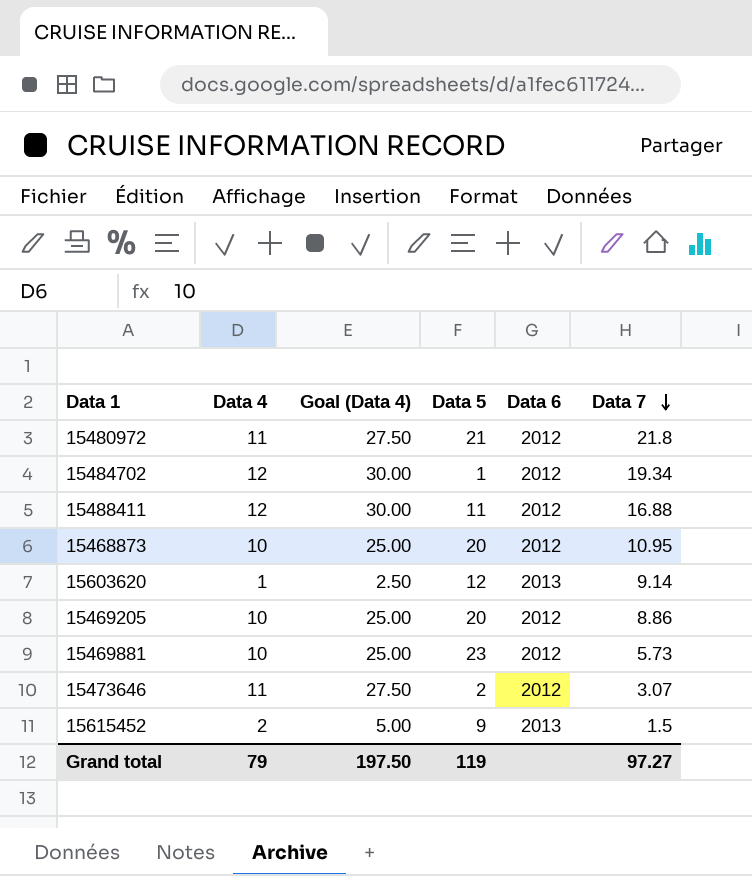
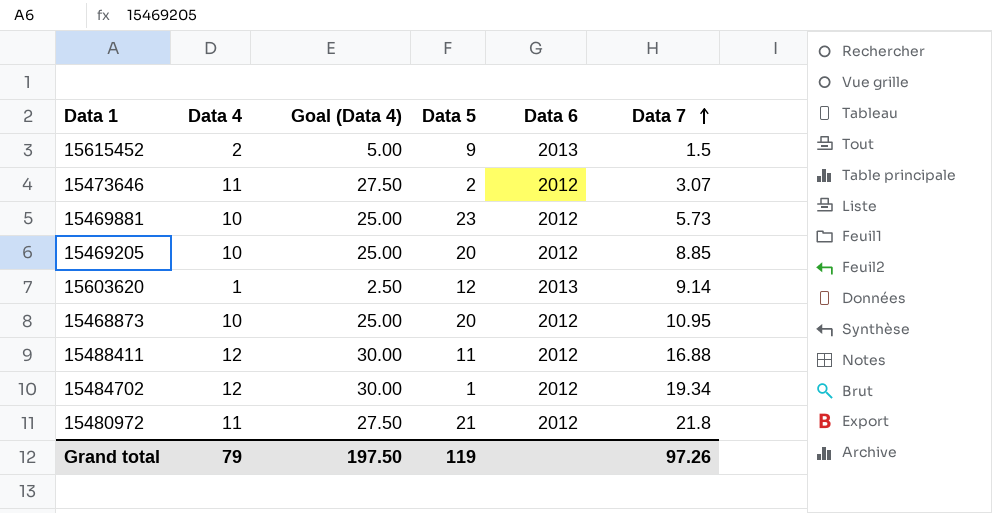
row order: Data 7 descending -> Data 7 ascending
15469205 | Data 7: 8.86 -> 8.85
Grand total | Data 7: 97.27 -> 97.26

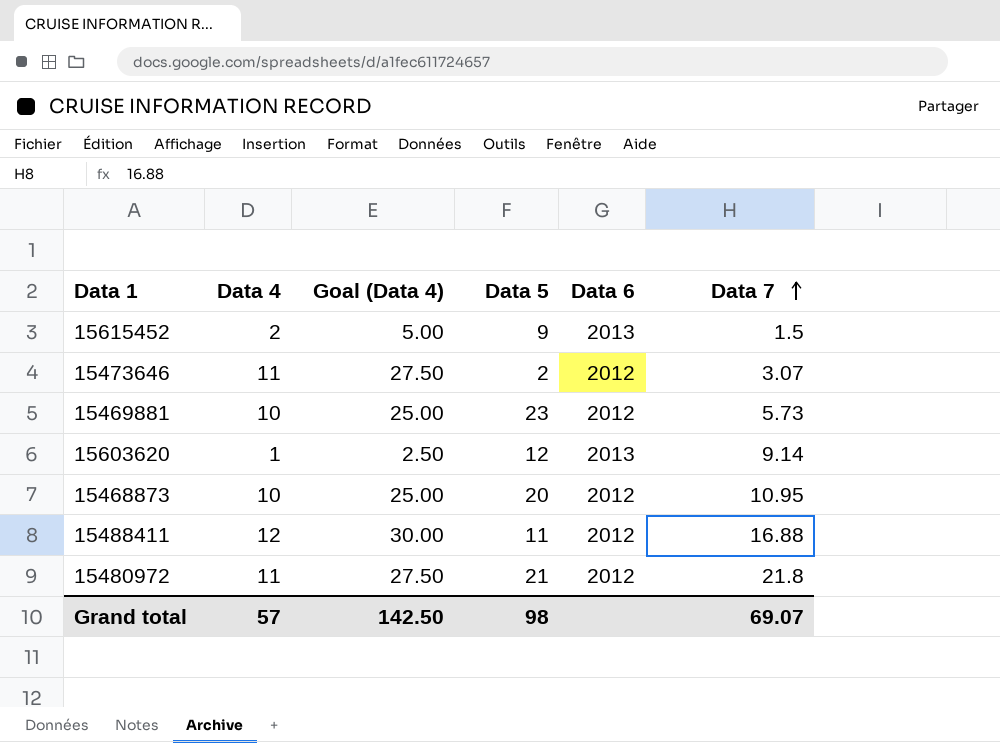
row 15469205: 10 | 25.00 | 20 | 2012 | 8.85 -> none
row 15484702: 12 | 30.00 | 1 | 2012 | 19.34 -> none
Grand total | Data 4: 79 -> 57
Grand total | Goal (Data 4): 197.50 -> 142.50
Grand total | Data 5: 119 -> 98
Grand total | Data 7: 97.26 -> 69.07

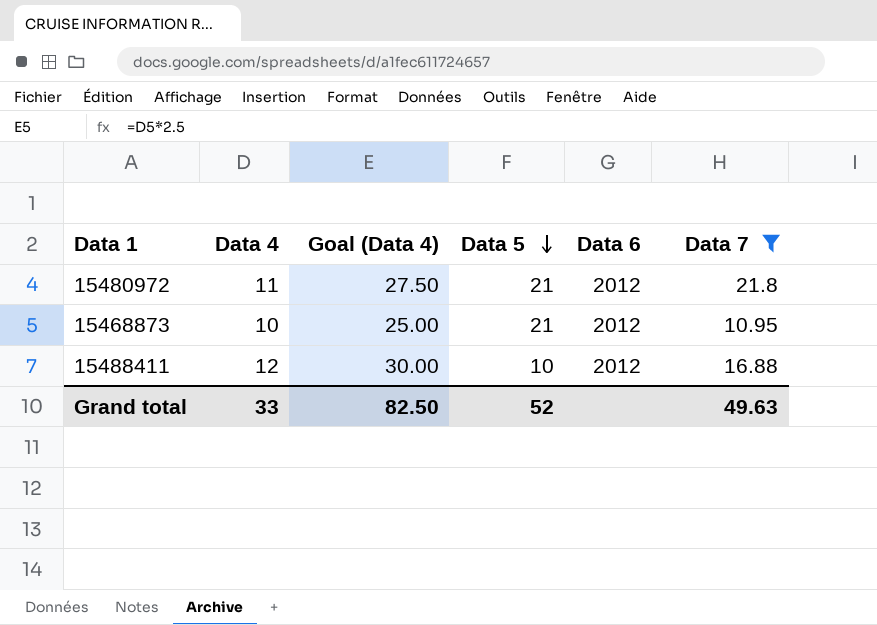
filter: none -> Data 7 >= 10.95
row order: Data 7 ascending -> Data 5 descending
15468873 | Data 5: 20 -> 21
15488411 | Data 5: 11 -> 10
Grand total | Data 4: 57 -> 33
Grand total | Goal (Data 4): 142.50 -> 82.50
Grand total | Data 5: 98 -> 52
Grand total | Data 7: 69.07 -> 49.63

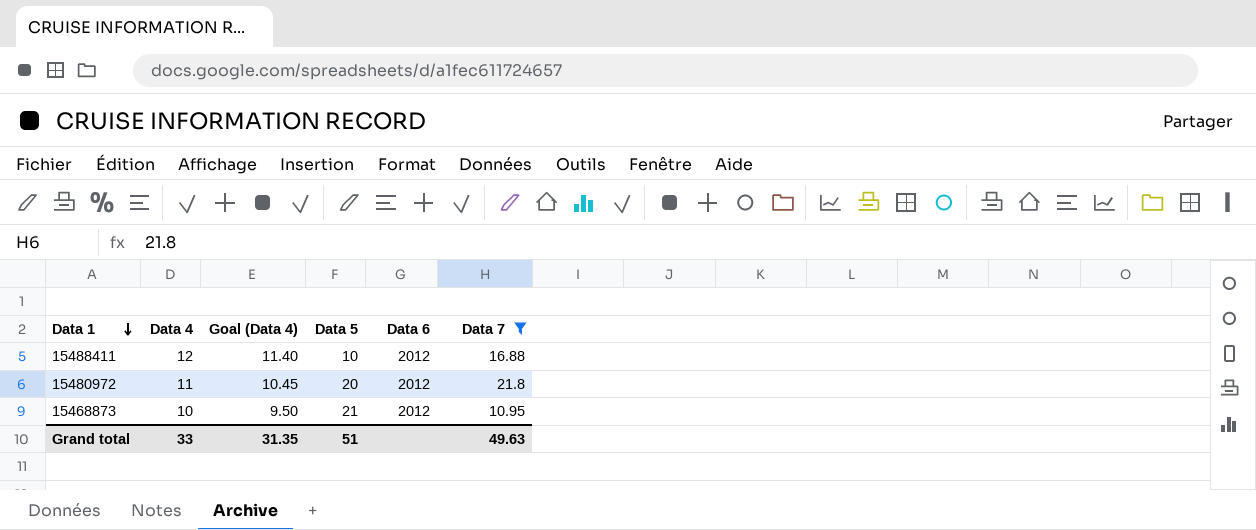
row order: Data 5 descending -> Data 1 descending
column Goal (Data 4) | formula: [Data 4] * 2.5 -> [Data 4] * 0.95
15480972 | Data 5: 21 -> 20
Grand total | Goal (Data 4): 82.50 -> 31.35
Grand total | Data 5: 52 -> 51

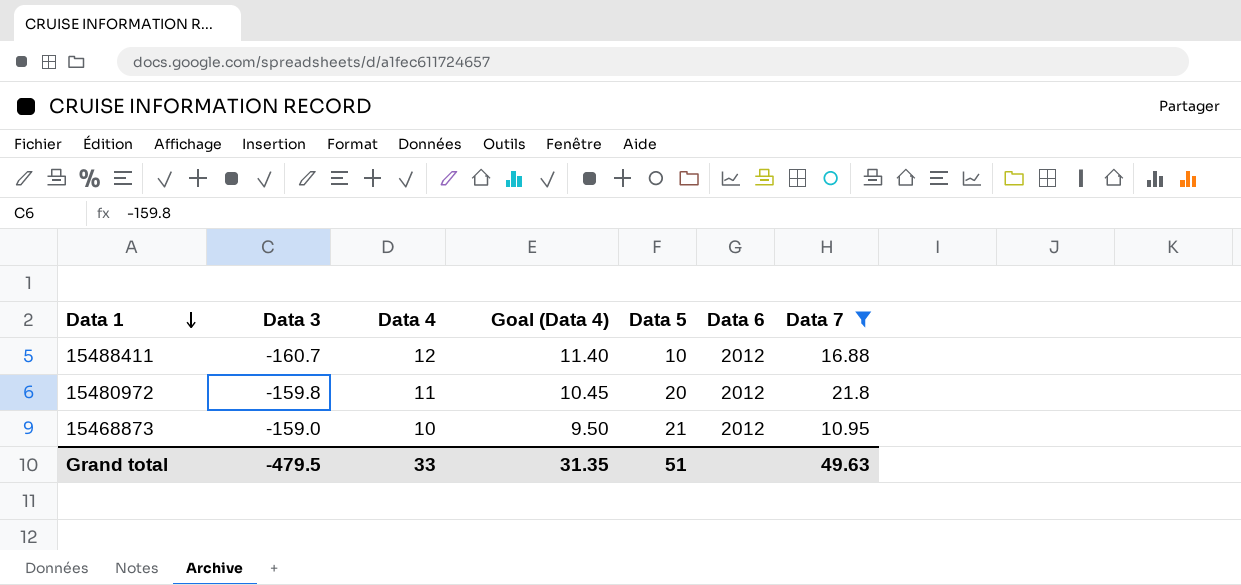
column Data 3 | position: none -> 2

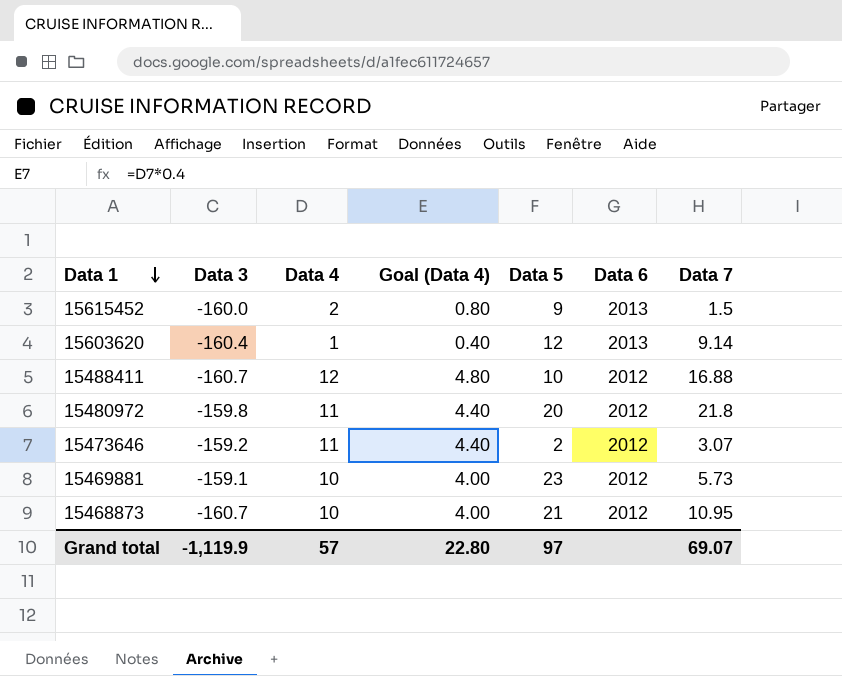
filter: Data 7 >= 10.95 -> none
column Goal (Data 4) | formula: [Data 4] * 0.95 -> [Data 4] * 0.4
15468873 | Data 3: -159.0 -> -160.7
Grand total | Data 3: -479.5 -> -1,119.9
Grand total | Data 4: 33 -> 57
Grand total | Goal (Data 4): 31.35 -> 22.80
Grand total | Data 5: 51 -> 97
Grand total | Data 7: 49.63 -> 69.07

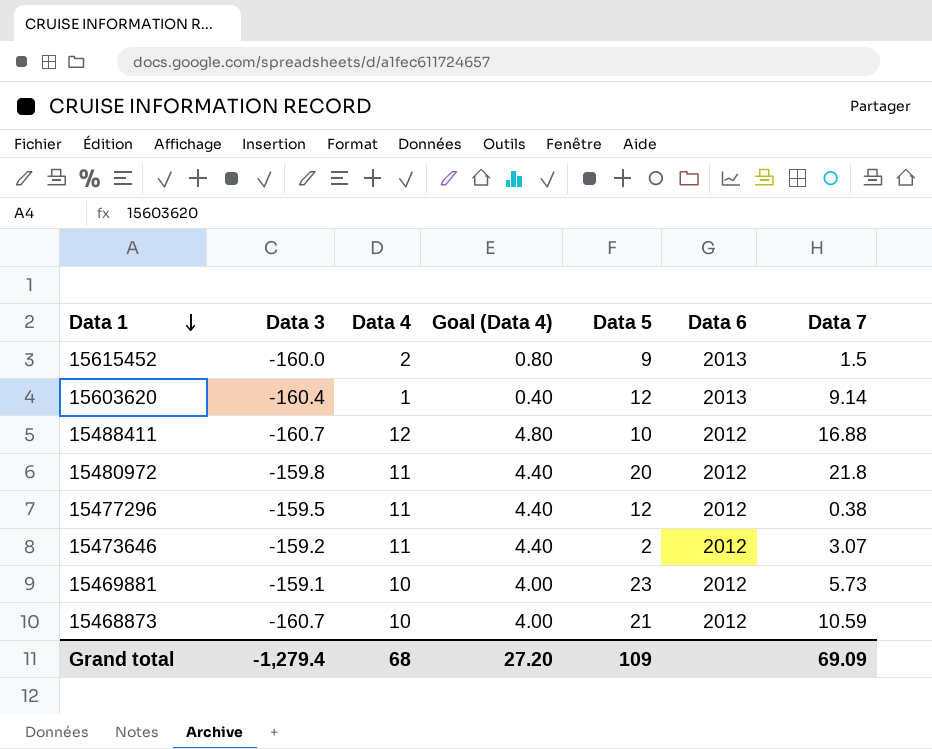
row 15477296: none -> -159.5 | 11 | 4.40 | 12 | 2012 | 0.38
15468873 | Data 7: 10.95 -> 10.59
Grand total | Data 3: -1,119.9 -> -1,279.4
Grand total | Data 4: 57 -> 68
Grand total | Goal (Data 4): 22.80 -> 27.20
Grand total | Data 5: 97 -> 109
Grand total | Data 7: 69.07 -> 69.09

